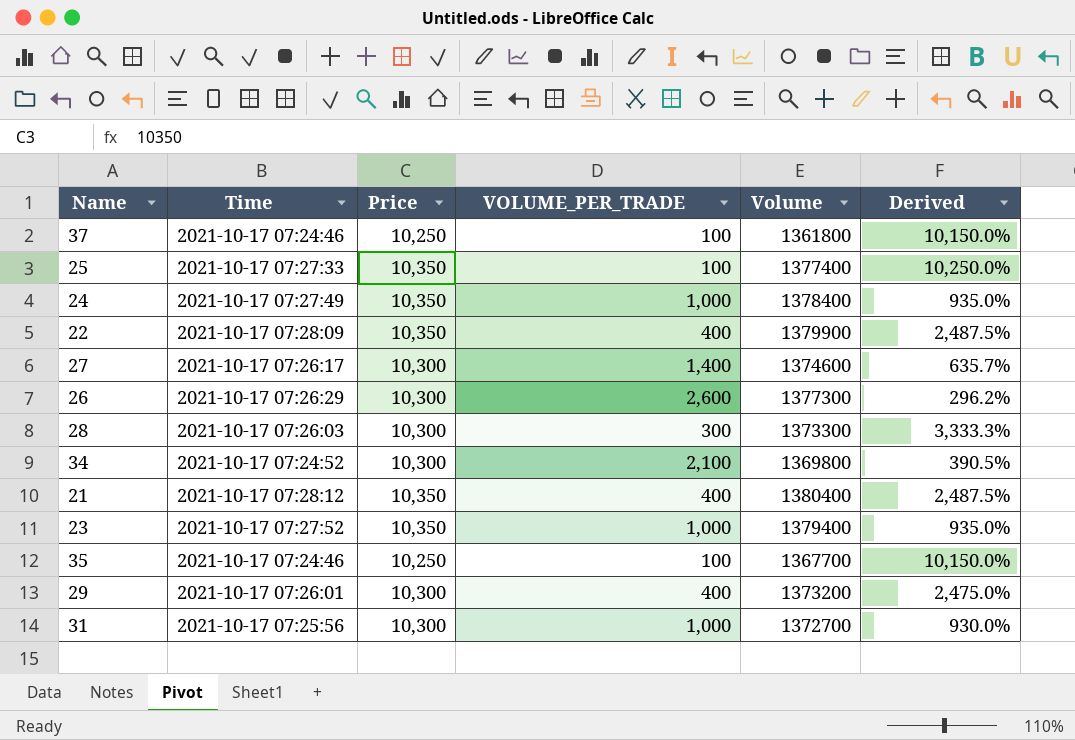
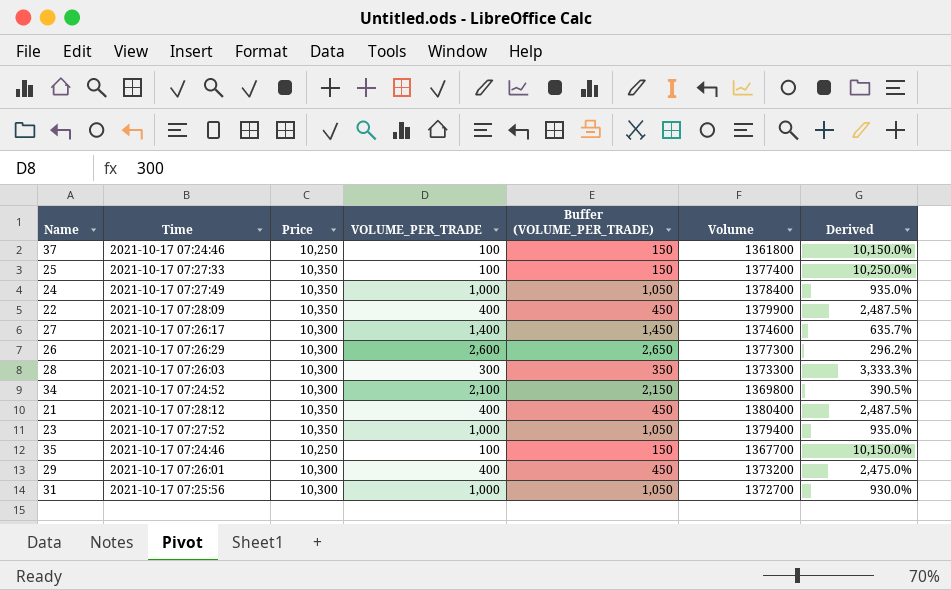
column Buffer (VOLUME_PER_TRADE) | formula: none -> [VOLUME_PER_TRADE] + 50

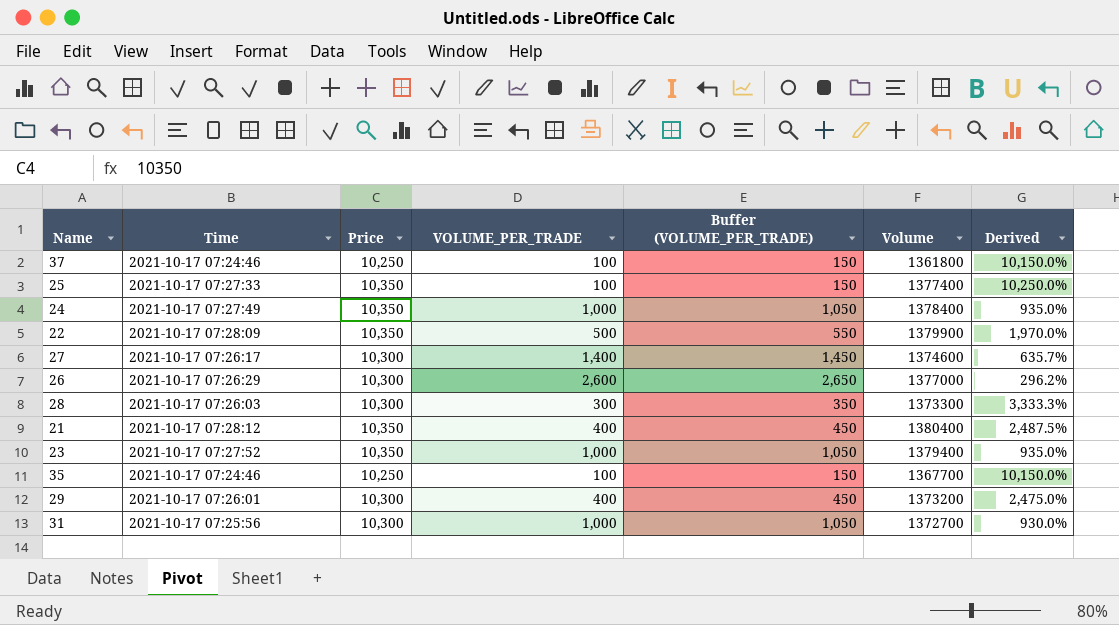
row 34: 2021-10-17 07:24:52 | 10,300 | 2,100 | 2,150 | 1369800 | 390.5% -> none
22 | VOLUME_PER_TRADE: 400 -> 500
22 | Buffer (VOLUME_PER_TRADE): 450 -> 550
22 | Derived: 2,487.5% -> 1,970.0%
26 | Volume: 1377300 -> 1377000

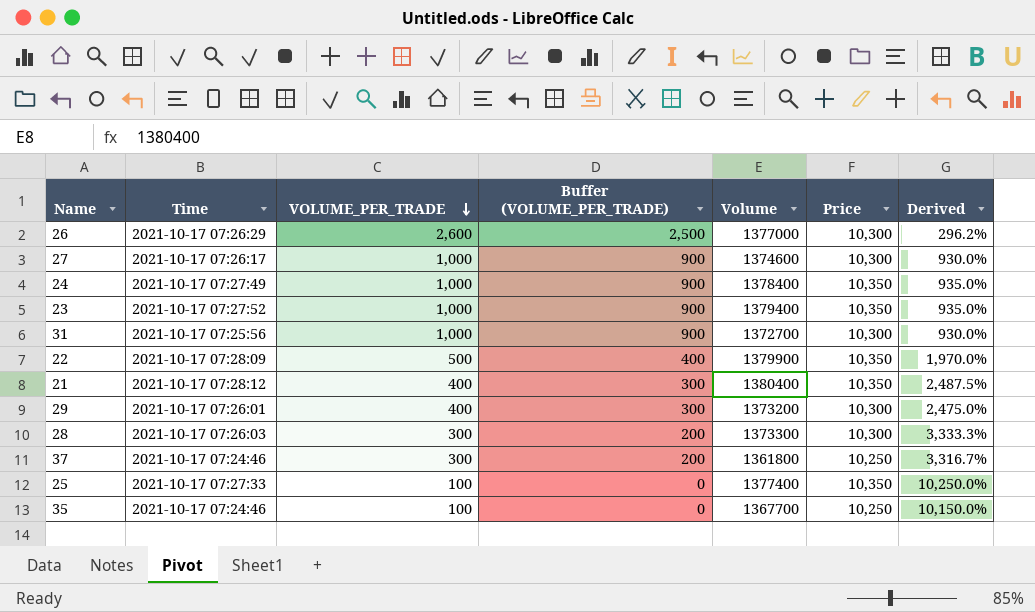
row order: none -> VOLUME_PER_TRADE descending
column Buffer (VOLUME_PER_TRADE) | formula: [VOLUME_PER_TRADE] + 50 -> [VOLUME_PER_TRADE] - 100
column Price | position: 3 -> 6
27 | VOLUME_PER_TRADE: 1,400 -> 1,000
27 | Derived: 635.7% -> 930.0%
37 | VOLUME_PER_TRADE: 100 -> 300
37 | Derived: 10,150.0% -> 3,316.7%

